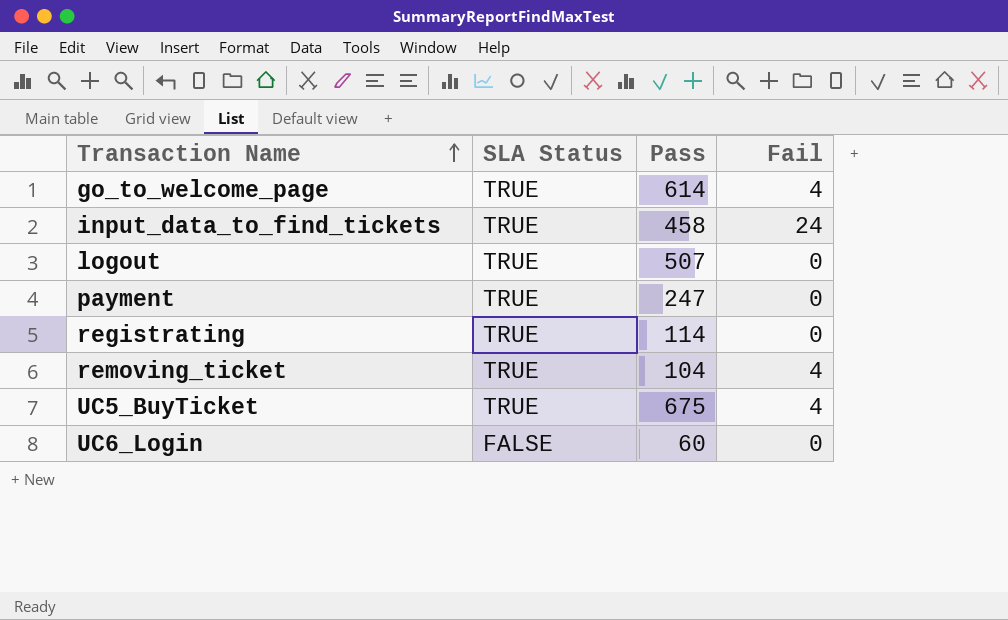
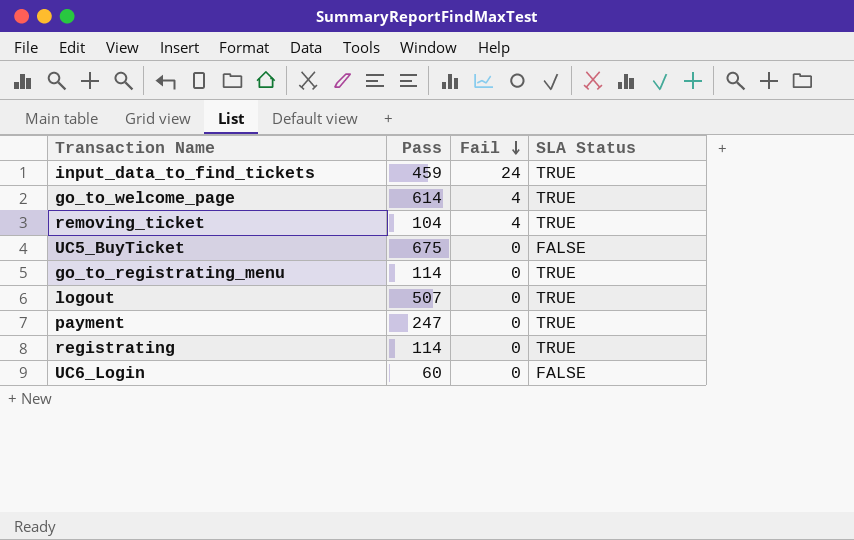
row order: Transaction Name ascending -> Fail descending
column SLA Status | position: 2 -> 4
input_data_to_find_tickets | Pass: 458 -> 459
UC5_BuyTicket | Fail: 4 -> 0
UC5_BuyTicket | SLA Status: TRUE -> FALSE
row go_to_registrating_menu: none -> 114 | 0 | TRUE

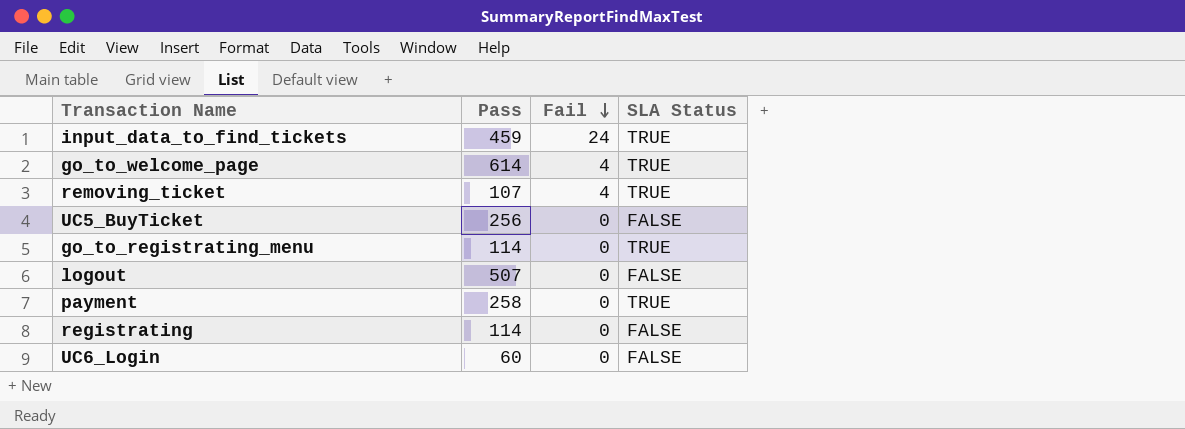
removing_ticket | Pass: 104 -> 107
UC5_BuyTicket | Pass: 675 -> 256
logout | SLA Status: TRUE -> FALSE
payment | Pass: 247 -> 258
registrating | SLA Status: TRUE -> FALSE

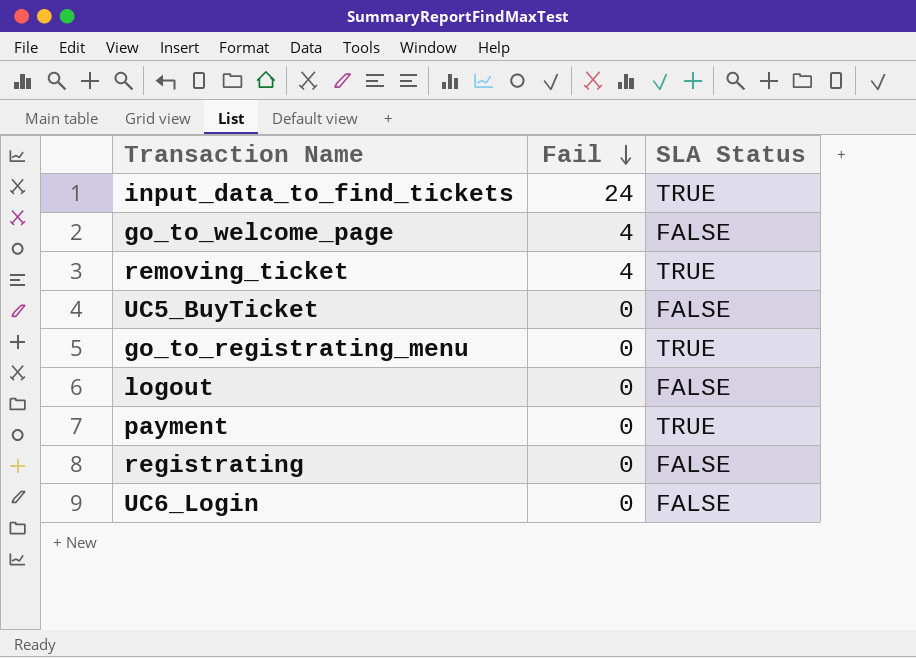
column Pass | position: 2 -> none
go_to_welcome_page | SLA Status: TRUE -> FALSE

